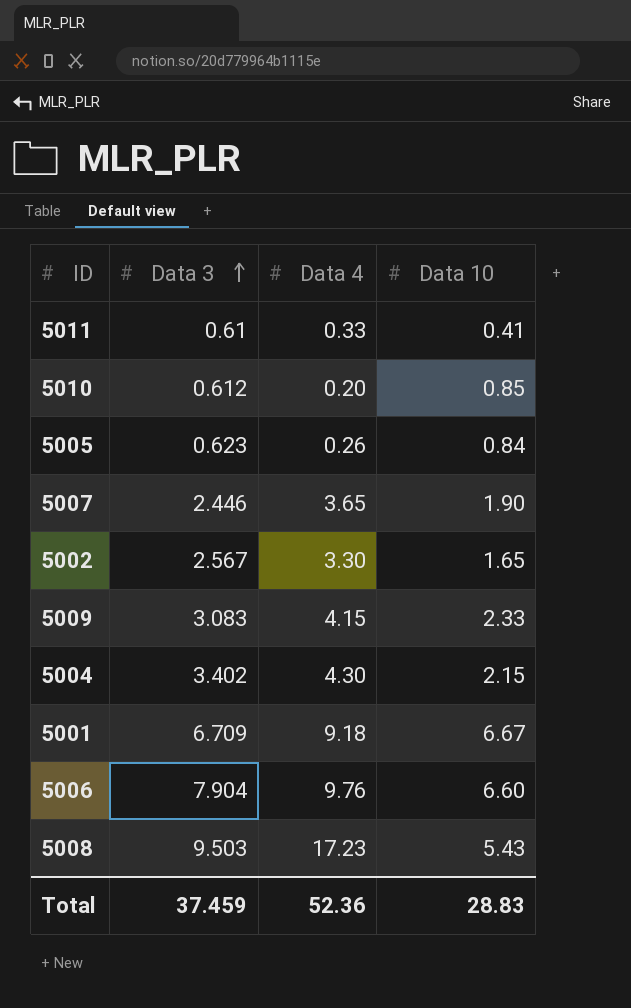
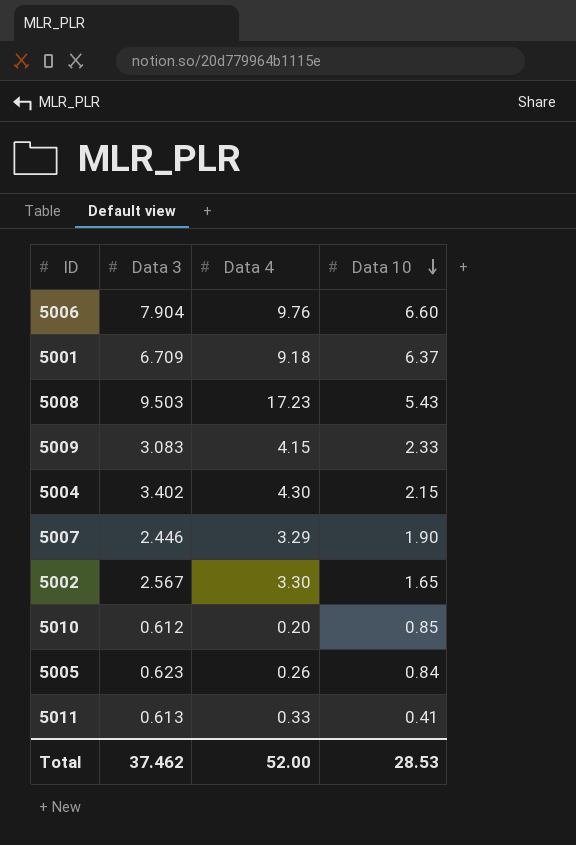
row order: Data 3 ascending -> Data 10 descending
5001 | Data 10: 6.67 -> 6.37
5007 | Data 4: 3.65 -> 3.29
5011 | Data 3: 0.61 -> 0.613
Total | Data 3: 37.459 -> 37.462
Total | Data 4: 52.36 -> 52.00
Total | Data 10: 28.83 -> 28.53

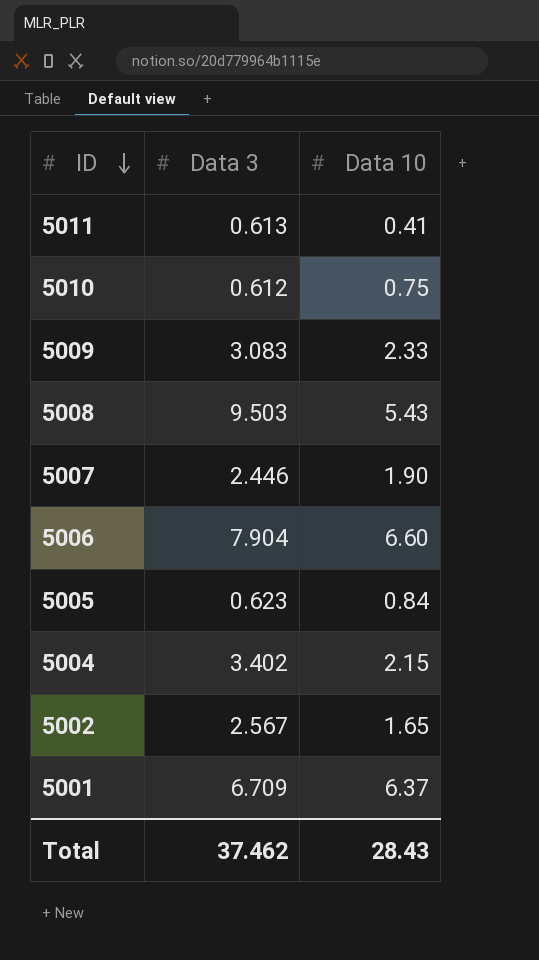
row order: Data 10 descending -> ID descending
column Data 4 | position: 3 -> none
5010 | Data 10: 0.85 -> 0.75
Total | Data 10: 28.53 -> 28.43

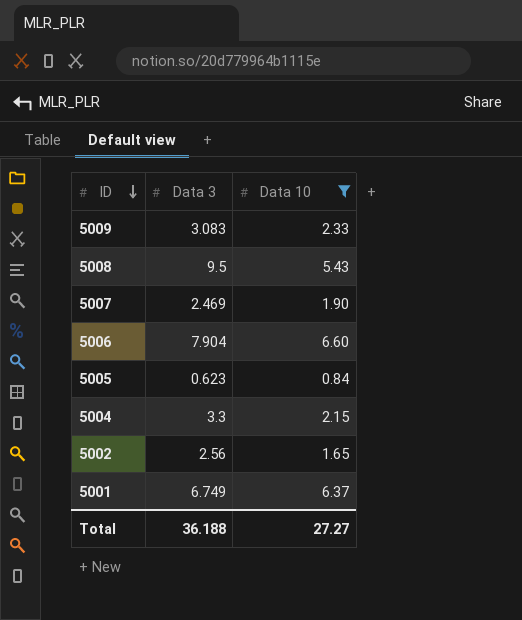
filter: none -> Data 10 >= 0.84
5008 | Data 3: 9.503 -> 9.5
5007 | Data 3: 2.446 -> 2.469
5004 | Data 3: 3.402 -> 3.3
5002 | Data 3: 2.567 -> 2.56
5001 | Data 3: 6.709 -> 6.749
Total | Data 3: 37.462 -> 36.188
Total | Data 10: 28.43 -> 27.27

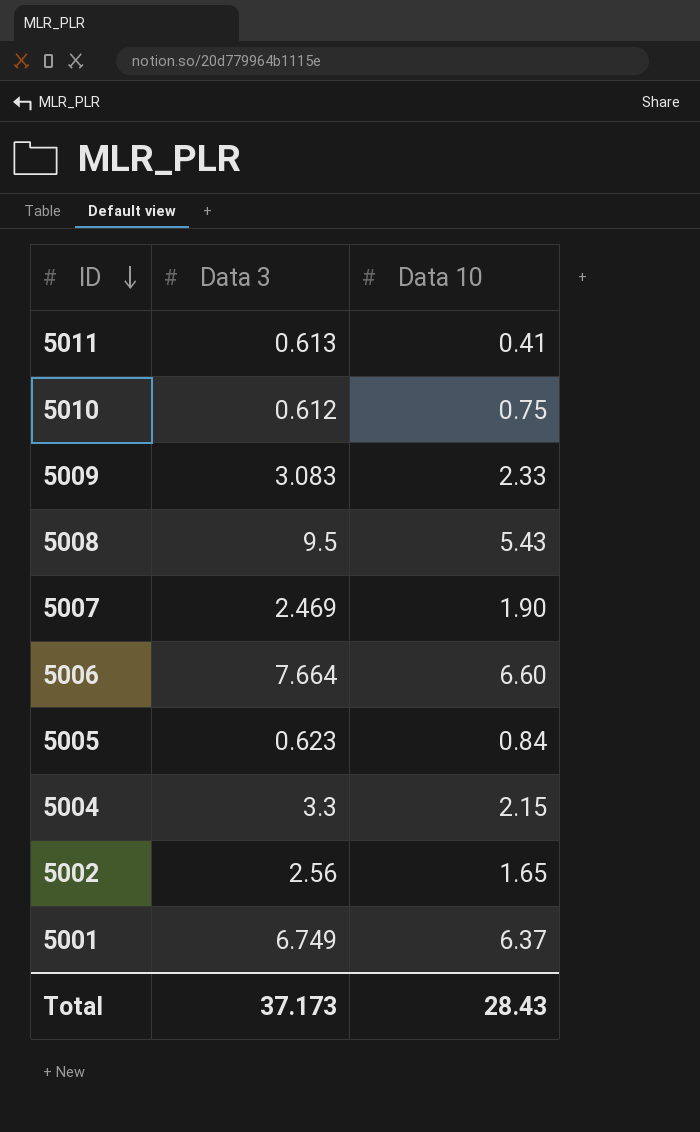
filter: Data 10 >= 0.84 -> none
5006 | Data 3: 7.904 -> 7.664
Total | Data 3: 36.188 -> 37.173
Total | Data 10: 27.27 -> 28.43

